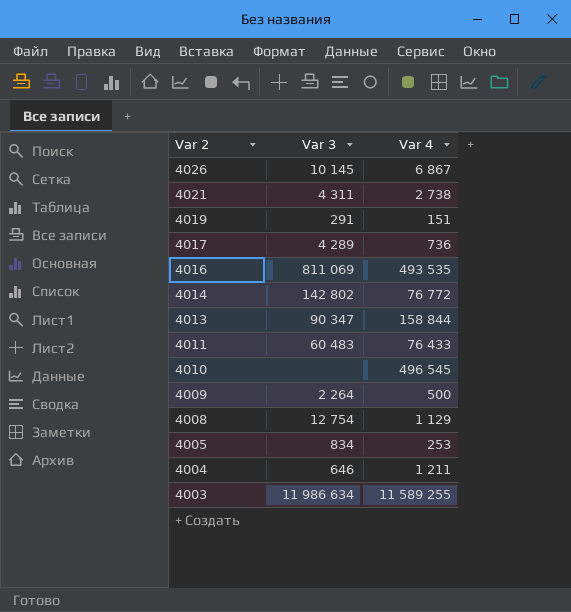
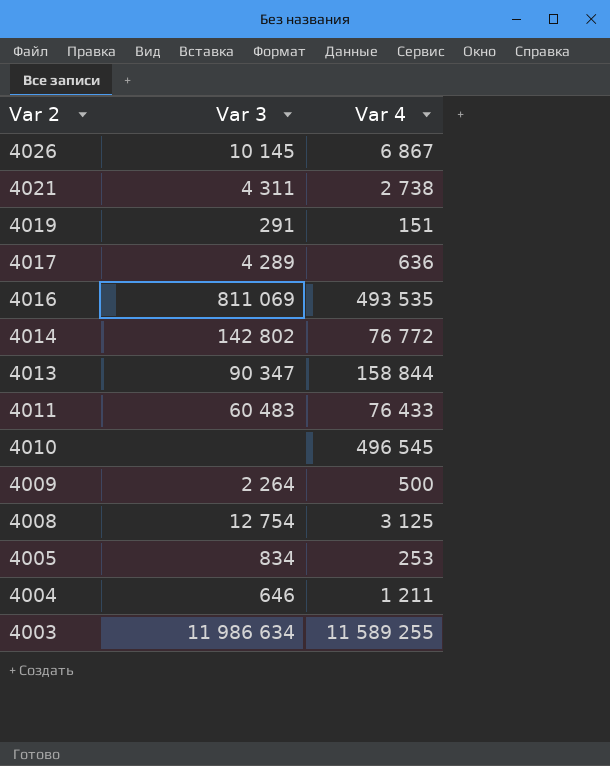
4017 | Var 4: 736 -> 636
4008 | Var 4: 1 129 -> 3 125

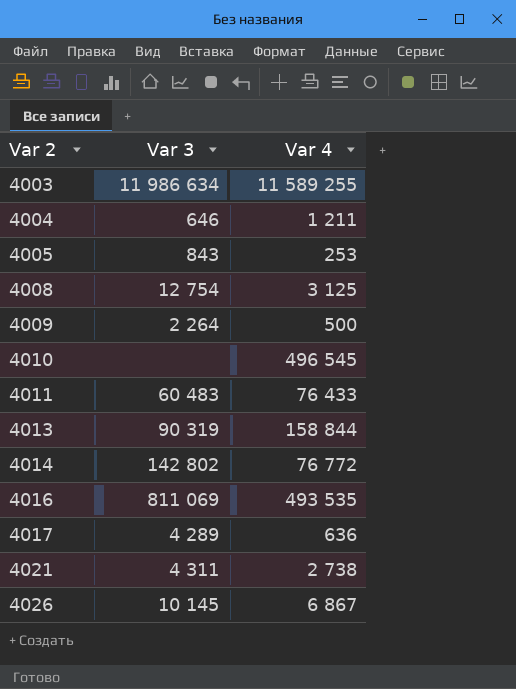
row order: Var 2 descending -> Var 2 ascending
row 4019: 291 | 151 -> none
4005 | Var 3: 834 -> 843
4013 | Var 3: 90 347 -> 90 319

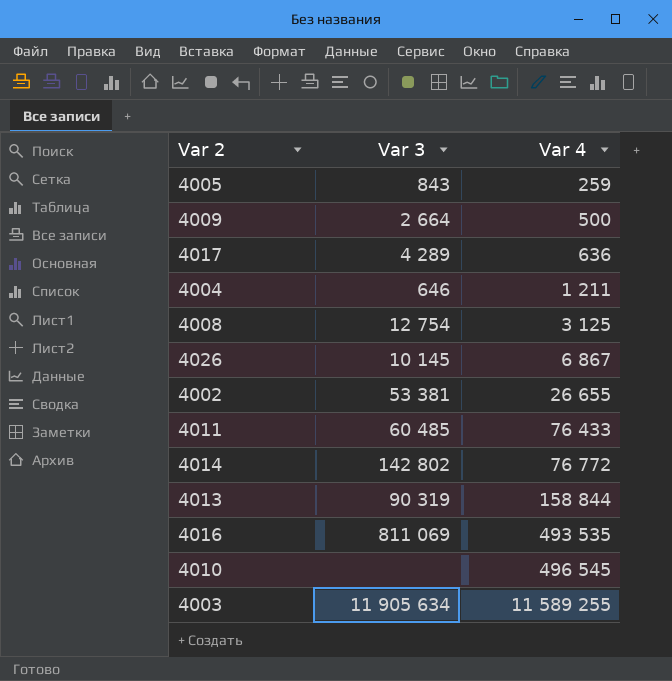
row order: Var 2 ascending -> Var 4 ascending
row 4021: 4 311 | 2 738 -> none
4005 | Var 4: 253 -> 259
4009 | Var 3: 2 264 -> 2 664
row 4002: none -> 53 381 | 26 655
4011 | Var 3: 60 483 -> 60 485
4003 | Var 3: 11 986 634 -> 11 905 634

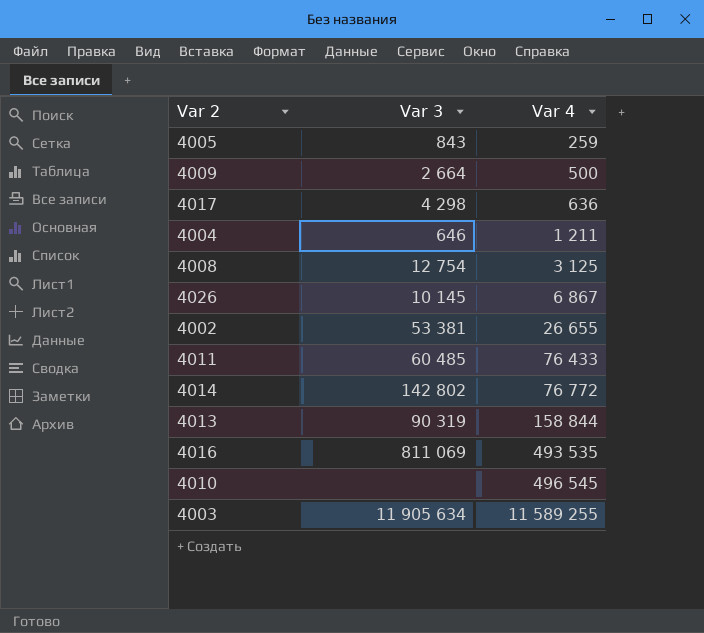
4017 | Var 3: 4 289 -> 4 298

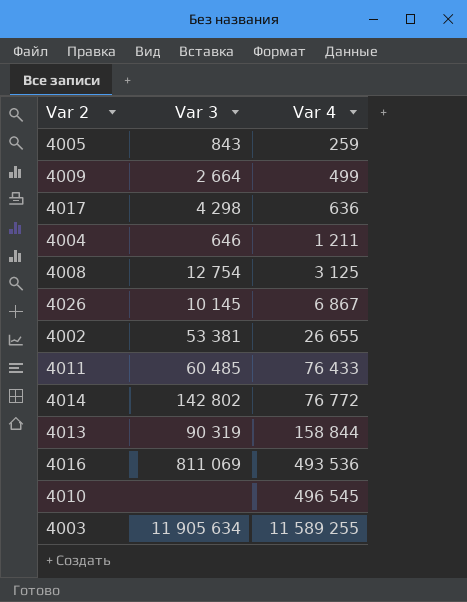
4009 | Var 4: 500 -> 499
4016 | Var 4: 493 535 -> 493 536

